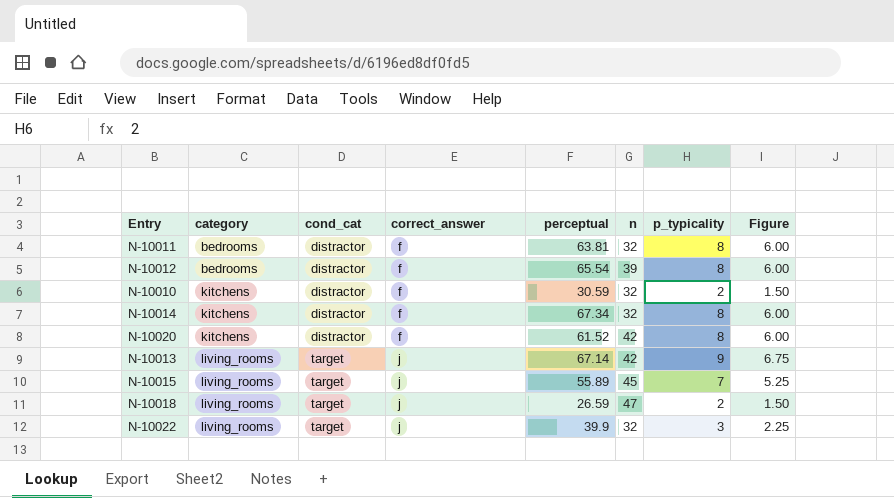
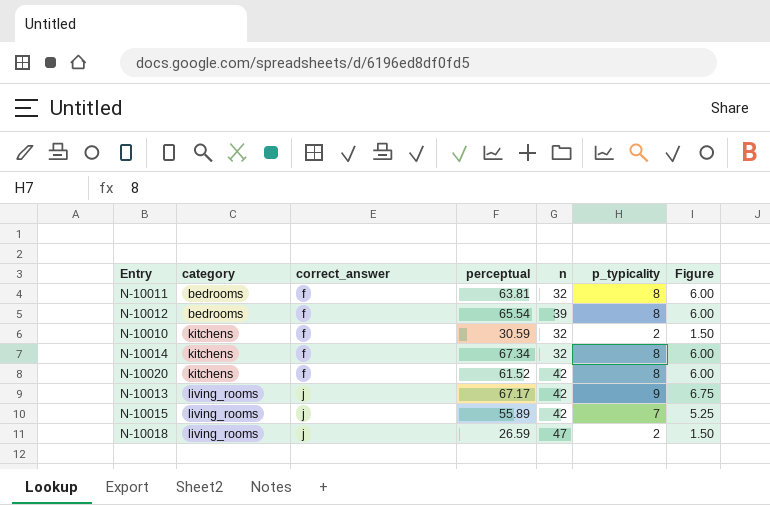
column cond_cat | position: 3 -> none
row N-10022: living_rooms | target | j | 39.9 | 32 | 3 | 2.25 -> none
N-10013 | perceptual: 67.14 -> 67.17
N-10015 | n: 45 -> 42

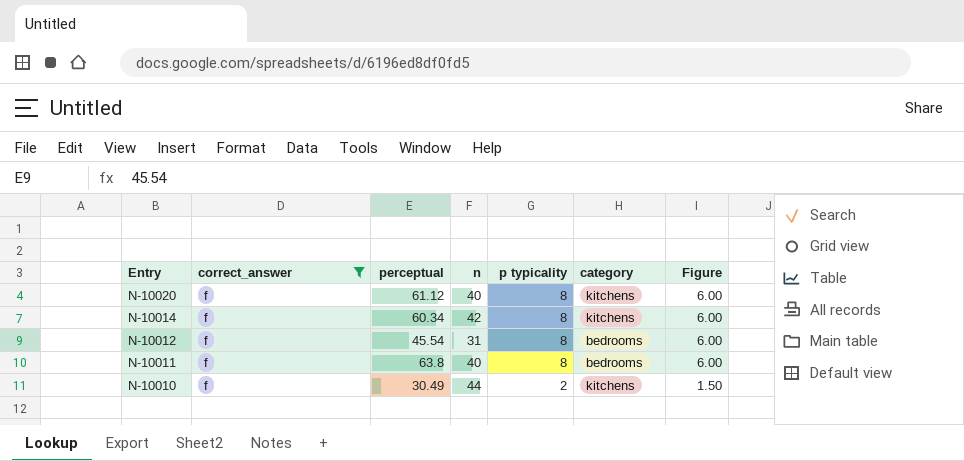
filter: none -> correct_answer = f
row order: category ascending -> Entry descending
column name: p_typicality -> p typicality
column category | position: 2 -> 6
N-10020 | perceptual: 61.52 -> 61.12
N-10020 | n: 42 -> 40
N-10014 | perceptual: 67.34 -> 60.34
N-10014 | n: 32 -> 42
N-10012 | perceptual: 65.54 -> 45.54
N-10012 | n: 39 -> 31
N-10011 | perceptual: 63.81 -> 63.8
N-10011 | n: 32 -> 40
N-10010 | perceptual: 30.59 -> 30.49
N-10010 | n: 32 -> 44

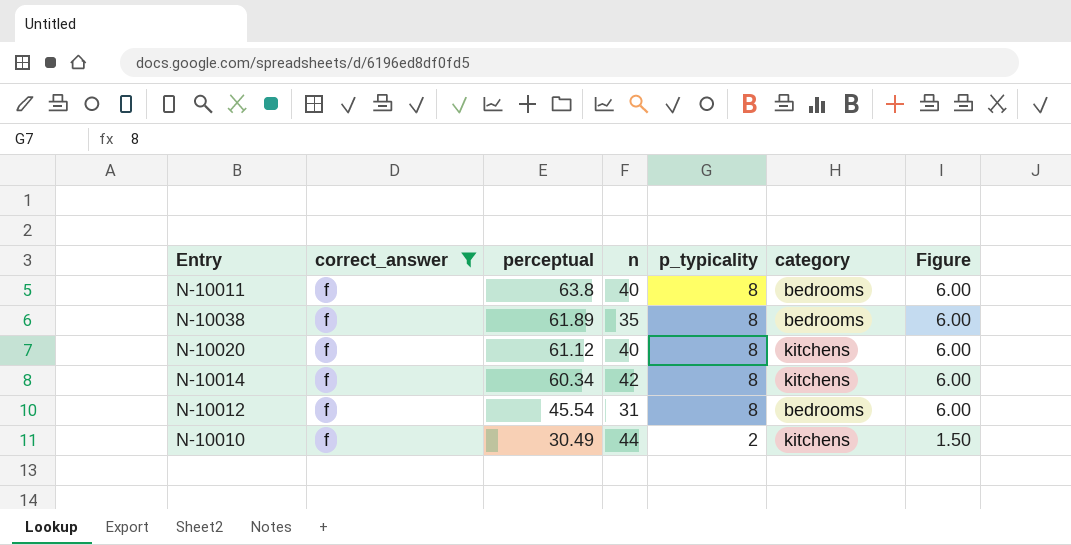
row order: Entry descending -> perceptual descending
column name: p typicality -> p_typicality
row N-10038: none -> f | 61.89 | 35 | 8 | bedrooms | 6.00

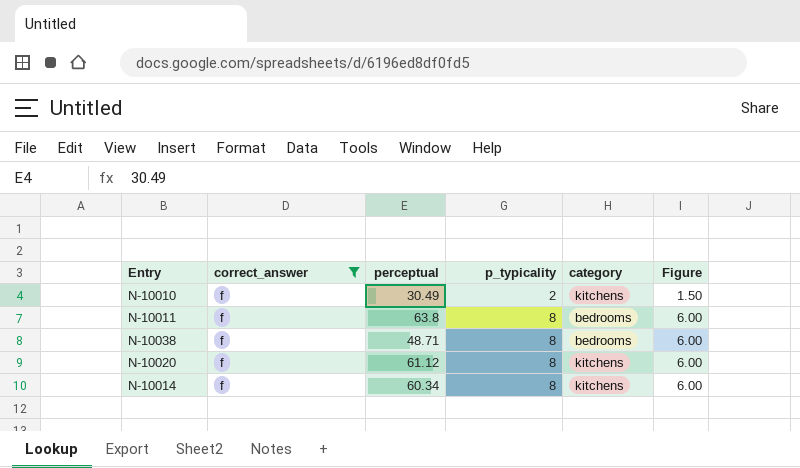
row order: perceptual descending -> p_typicality ascending
column n | position: 4 -> none
row N-10012: f | 45.54 | 31 | 8 | bedrooms | 6.00 -> none
N-10038 | perceptual: 61.89 -> 48.71

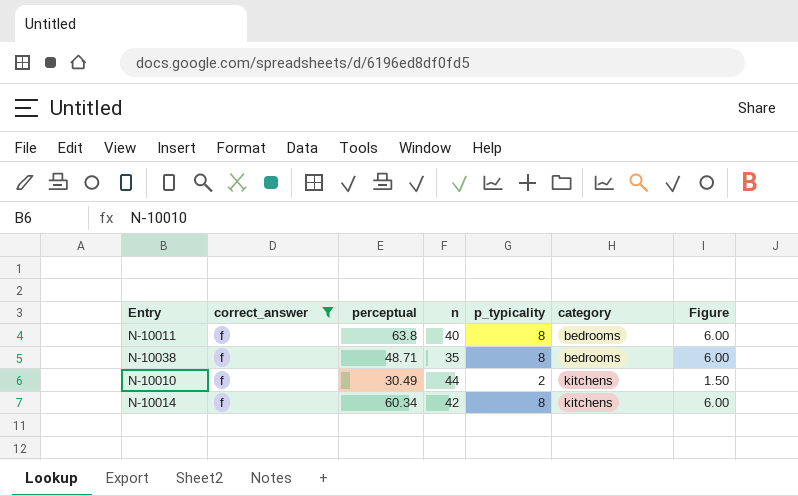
row order: p_typicality ascending -> category ascending
column n | position: none -> 4
row N-10020: f | 61.12 | 8 | kitchens | 6.00 -> none

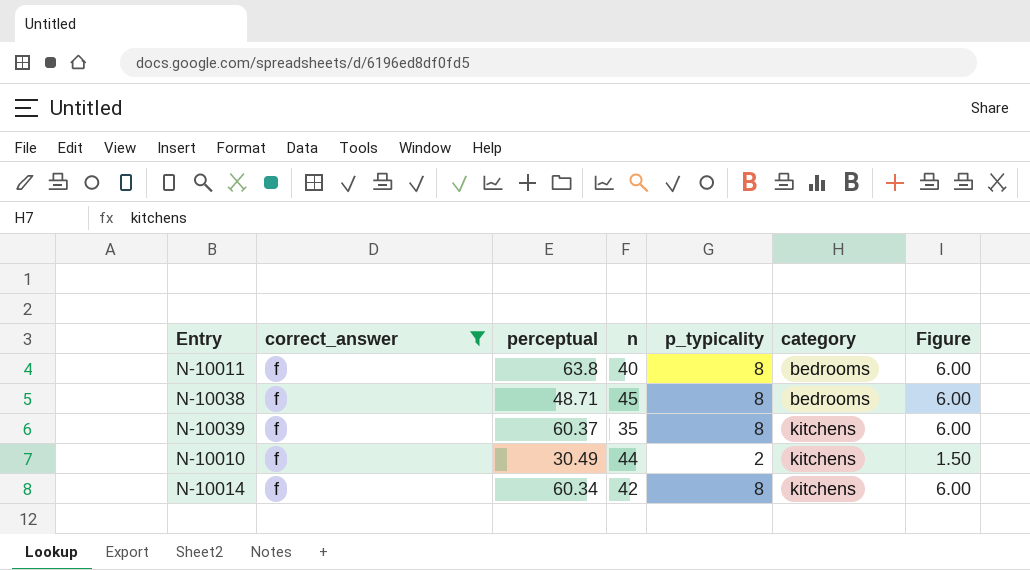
N-10038 | n: 35 -> 45
row N-10039: none -> f | 60.37 | 35 | 8 | kitchens | 6.00

